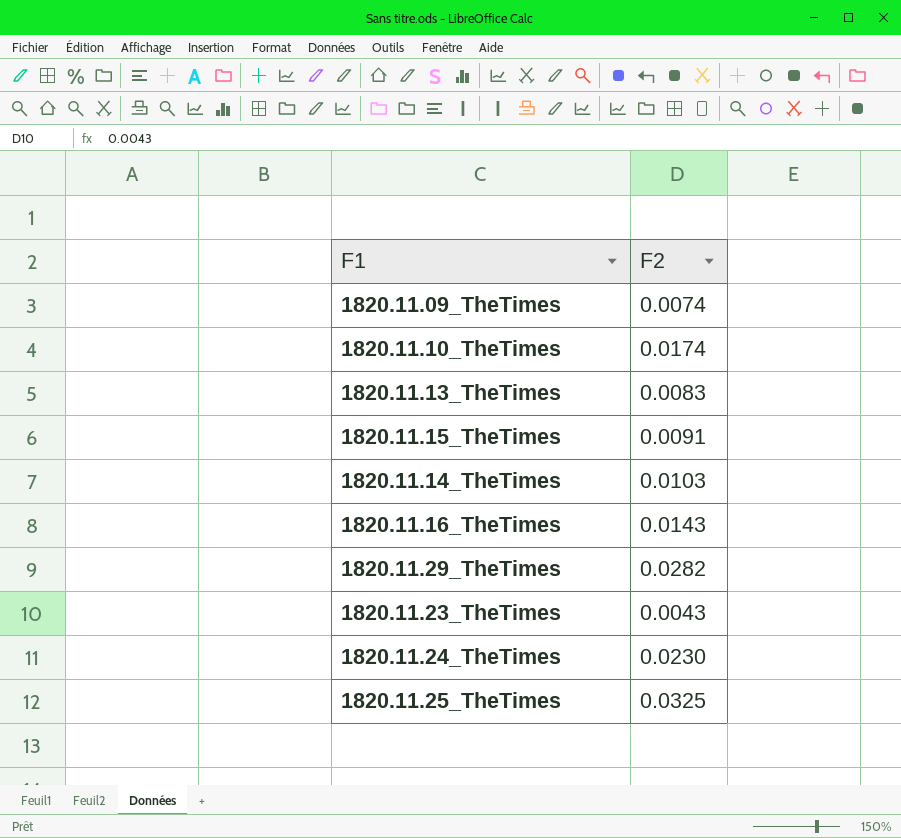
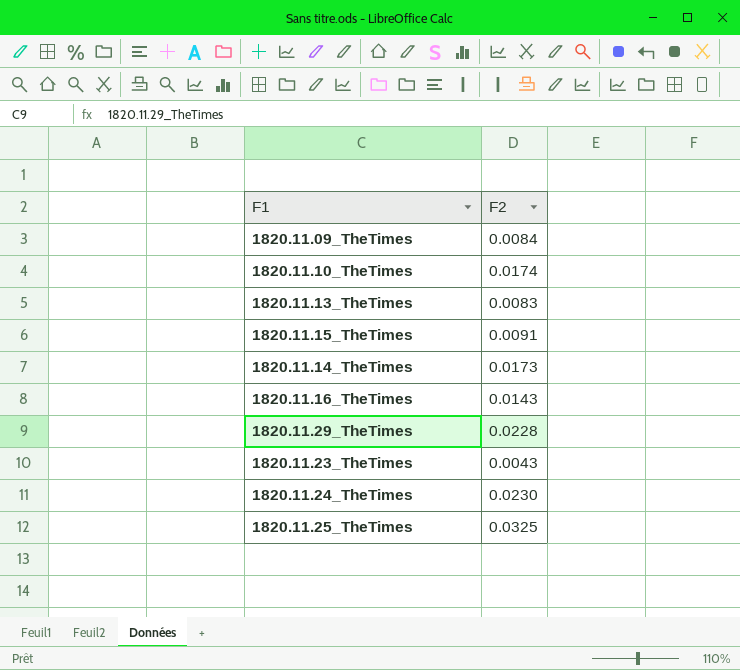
1820.11.09_TheTimes | F2: 0.0074 -> 0.0084
1820.11.14_TheTimes | F2: 0.0103 -> 0.0173
1820.11.29_TheTimes | F2: 0.0282 -> 0.0228

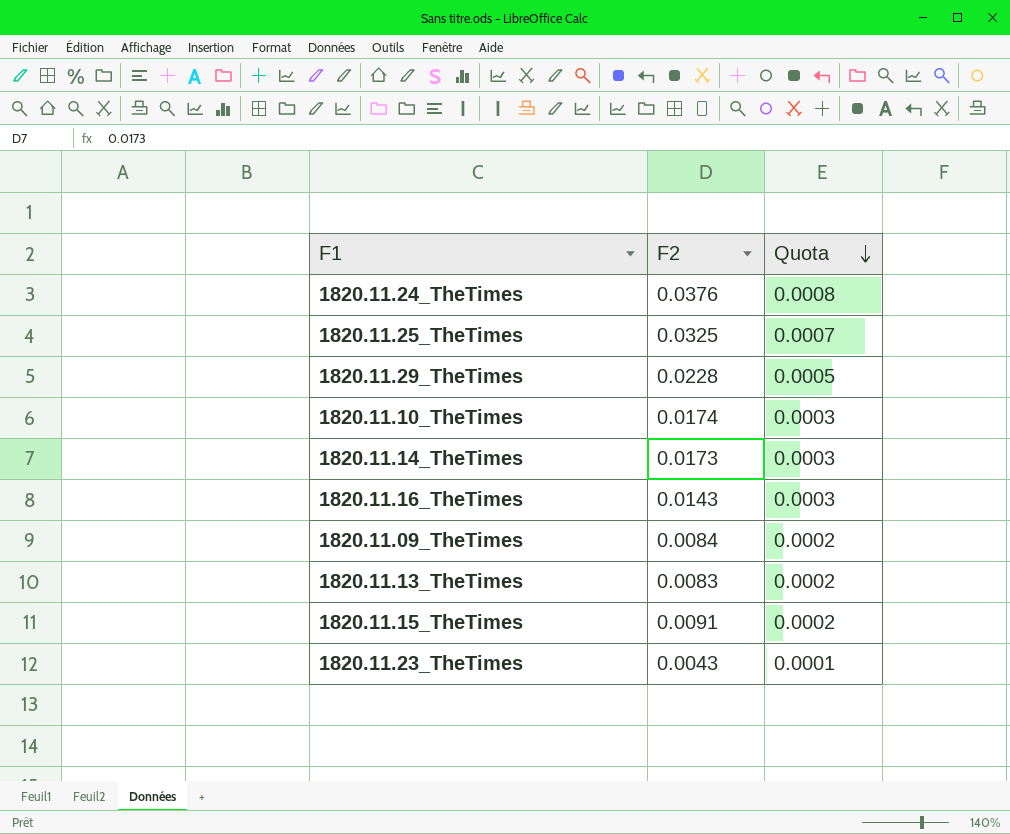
row order: none -> Quota descending
column Quota | formula: none -> [F2] * 0.02
1820.11.24_TheTimes | F2: 0.0230 -> 0.0376

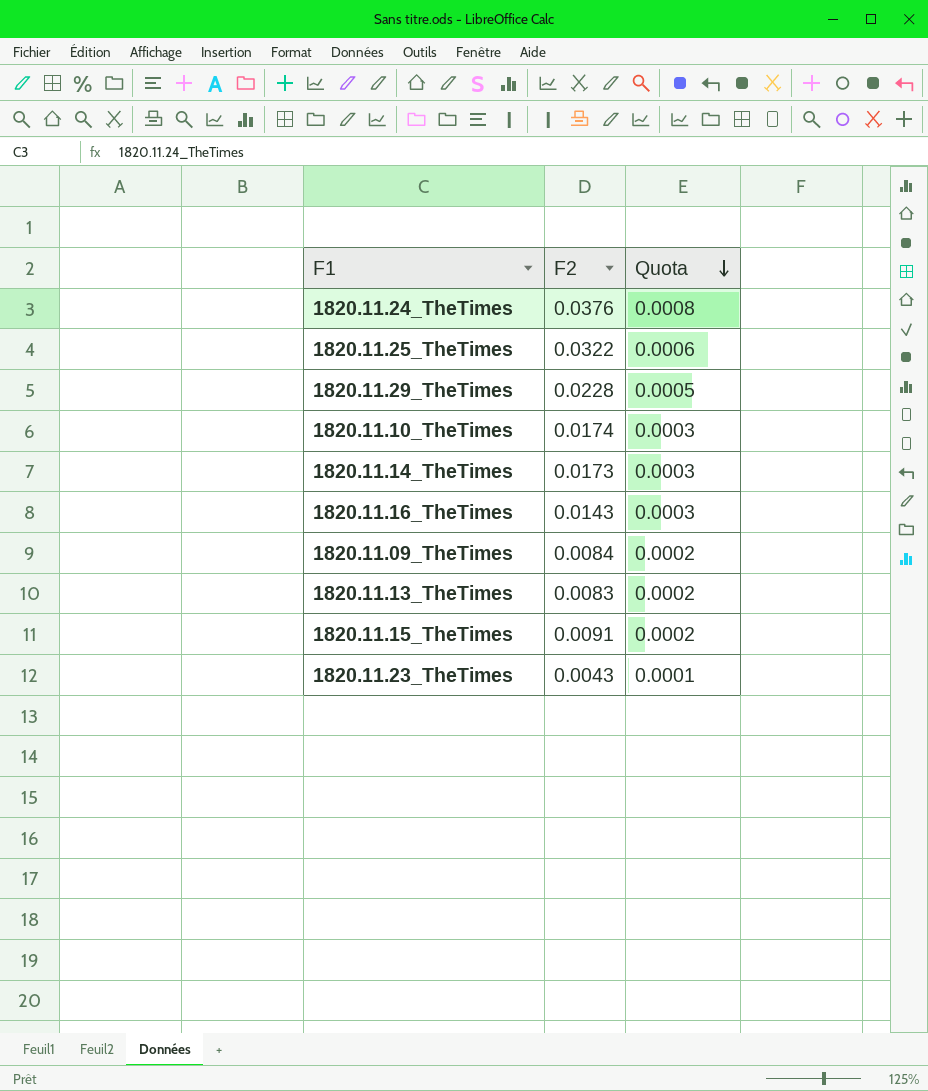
1820.11.25_TheTimes | F2: 0.0325 -> 0.0322
1820.11.25_TheTimes | Quota: 0.0007 -> 0.0006

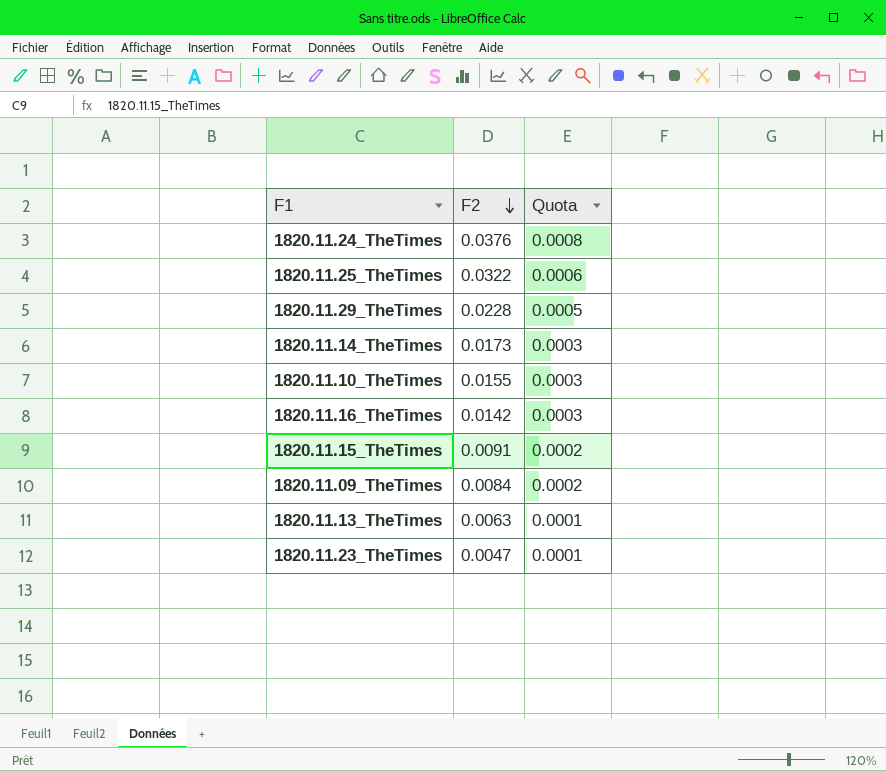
row order: Quota descending -> F2 descending
1820.11.10_TheTimes | F2: 0.0174 -> 0.0155
1820.11.16_TheTimes | F2: 0.0143 -> 0.0142
1820.11.13_TheTimes | F2: 0.0083 -> 0.0063
1820.11.13_TheTimes | Quota: 0.0002 -> 0.0001
1820.11.23_TheTimes | F2: 0.0043 -> 0.0047

